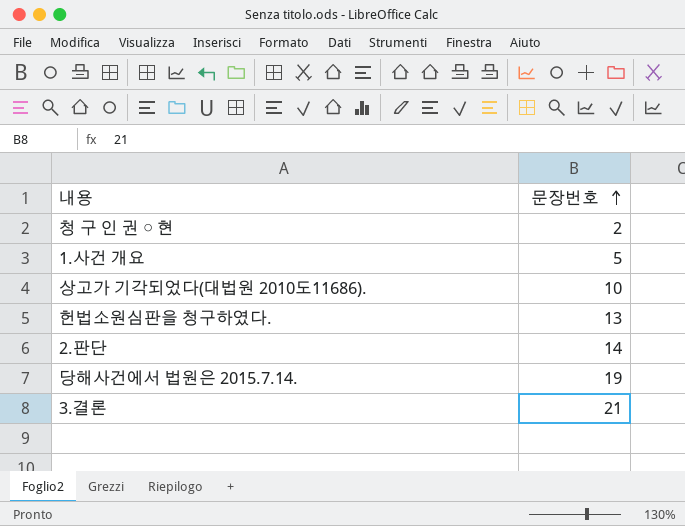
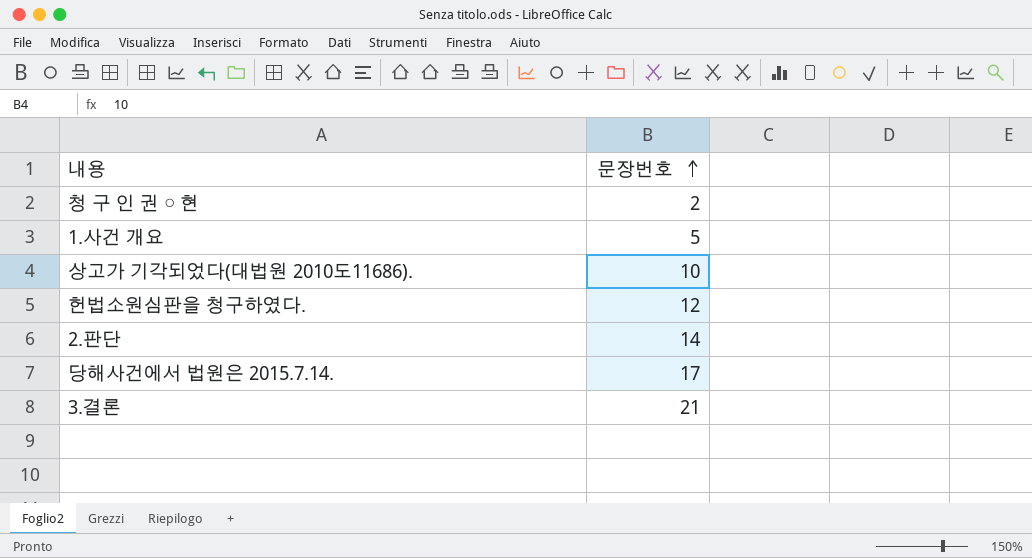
헌법소원심판을 청구하였다. | 문장번호: 13 -> 12
당해사건에서 법원은 2015.7.14. | 문장번호: 19 -> 17

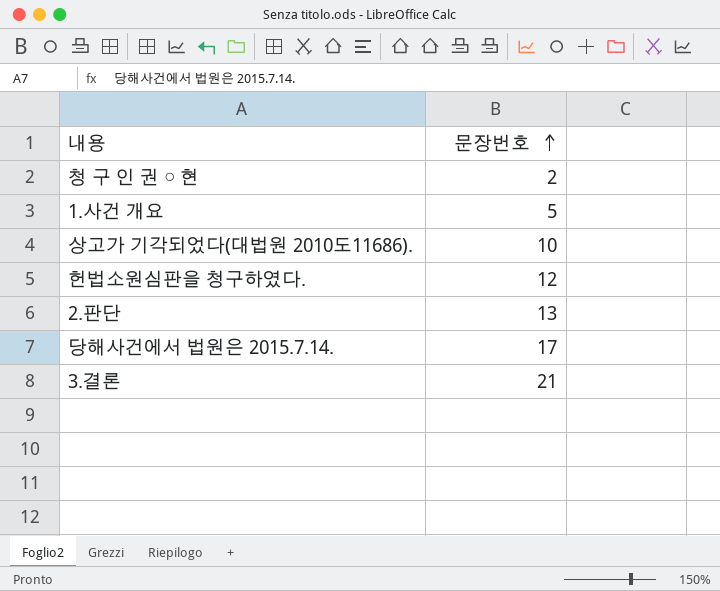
2.판단 | 문장번호: 14 -> 13

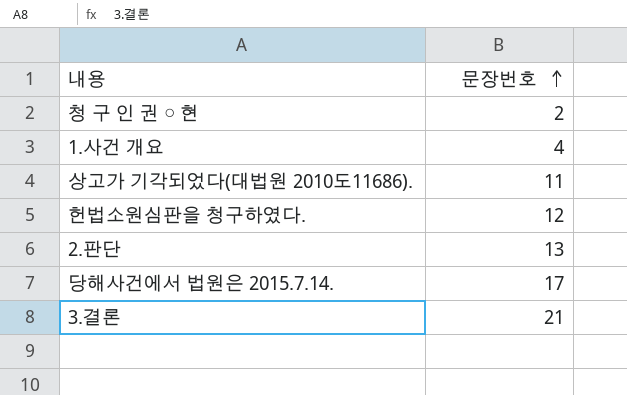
1.사건 개요 | 문장번호: 5 -> 4
상고가 기각되었다(대법원 2010도11686). | 문장번호: 10 -> 11

